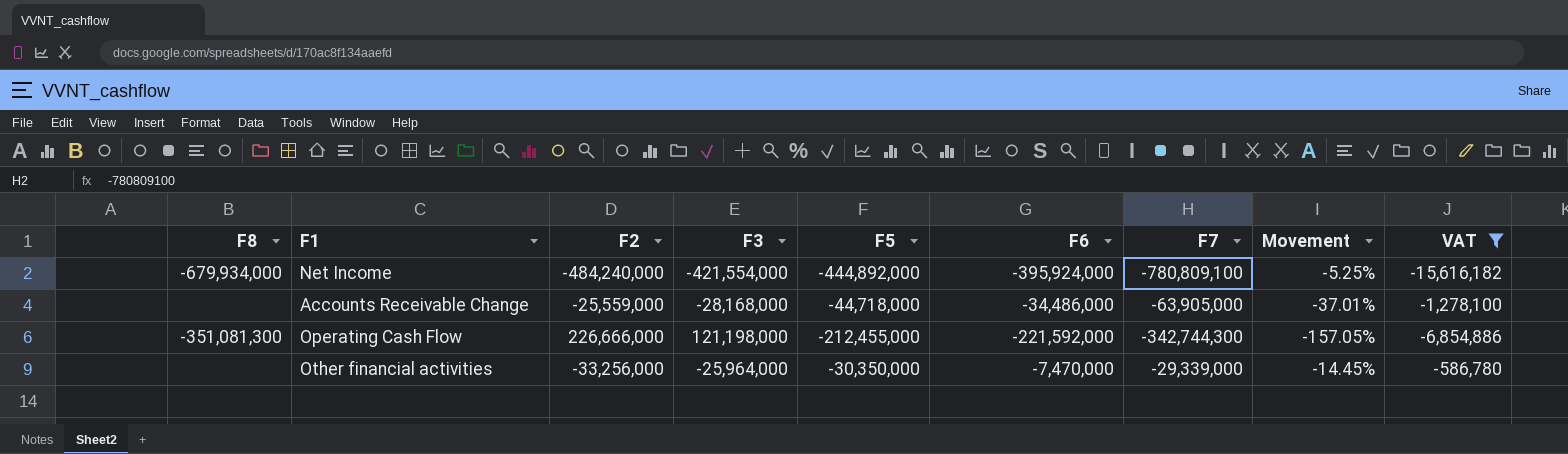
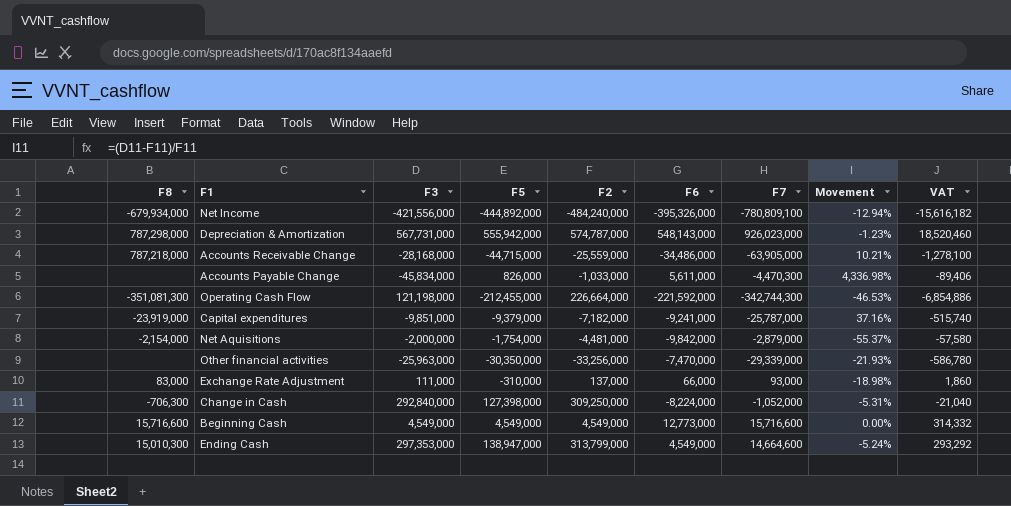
filter: VAT <= -586,780 -> none
column F2 | position: 3 -> 5
column Movement | formula: ([F3] - [F5]) / [F5] -> ([F3] - [F2]) / [F2]
Net Income | F3: -421,554,000 -> -421,556,000
Net Income | F6: -395,924,000 -> -395,326,000
Accounts Receivable Change | F8: none -> 787,218,000
Accounts Receivable Change | F5: -44,718,000 -> -44,715,000
Operating Cash Flow | F2: 226,666,000 -> 226,664,000
Other financial activities | F3: -25,964,000 -> -25,963,000

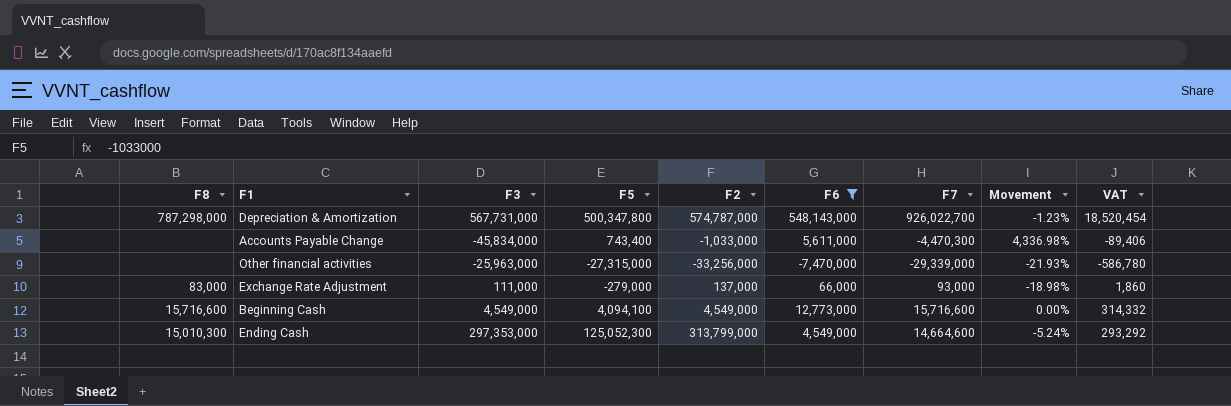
filter: none -> F6 >= -7,470,000
Depreciation & Amortization | F5: 555,942,000 -> 500,347,800
Depreciation & Amortization | F7: 926,023,000 -> 926,022,700
Depreciation & Amortization | VAT: 18,520,460 -> 18,520,454
Accounts Payable Change | F5: 826,000 -> 743,400
Other financial activities | F5: -30,350,000 -> -27,315,000
Exchange Rate Adjustment | F5: -310,000 -> -279,000
Beginning Cash | F5: 4,549,000 -> 4,094,100
Ending Cash | F5: 138,947,000 -> 125,052,300

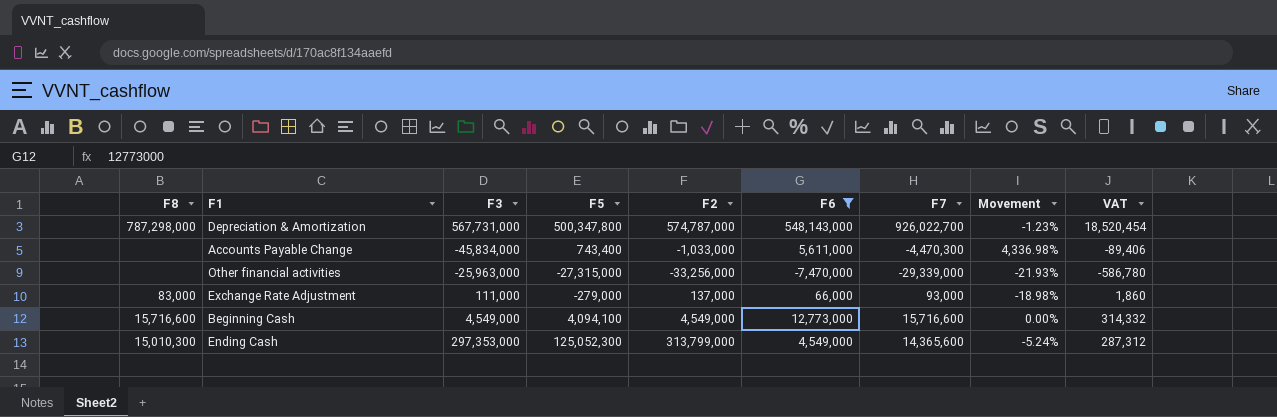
Ending Cash | F7: 14,664,600 -> 14,365,600
Ending Cash | VAT: 293,292 -> 287,312

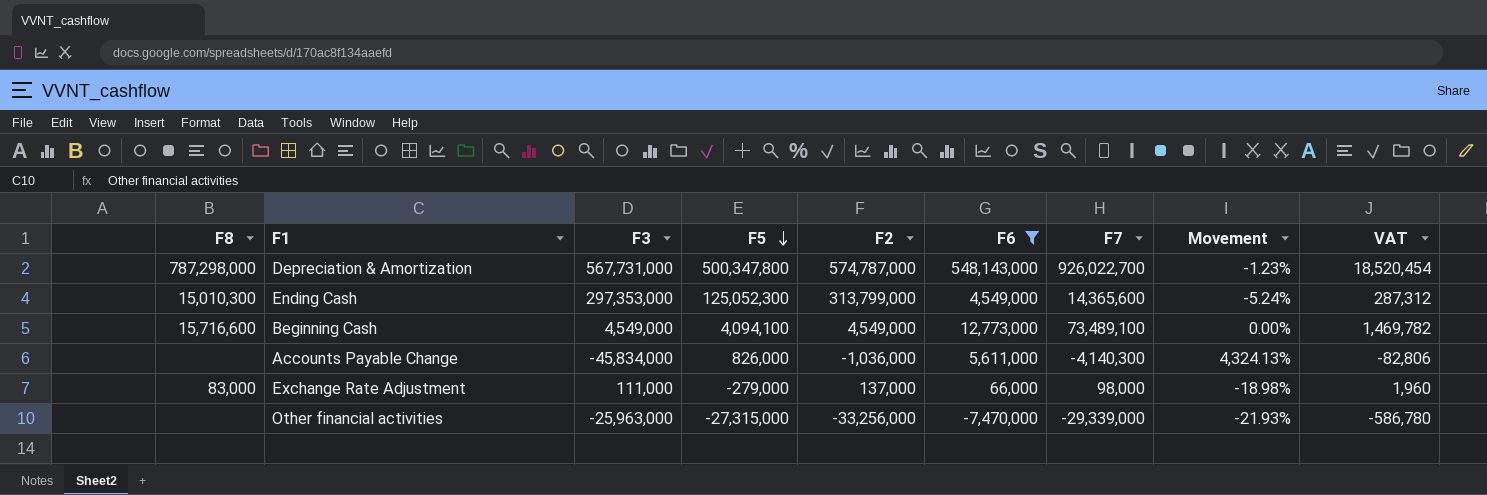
row order: none -> F5 descending
Beginning Cash | F7: 15,716,600 -> 73,489,100
Beginning Cash | VAT: 314,332 -> 1,469,782
Accounts Payable Change | F5: 743,400 -> 826,000
Accounts Payable Change | F2: -1,033,000 -> -1,036,000
Accounts Payable Change | F7: -4,470,300 -> -4,140,300
Accounts Payable Change | Movement: 4,336.98% -> 4,324.13%
Accounts Payable Change | VAT: -89,406 -> -82,806
Exchange Rate Adjustment | F7: 93,000 -> 98,000
Exchange Rate Adjustment | VAT: 1,860 -> 1,960

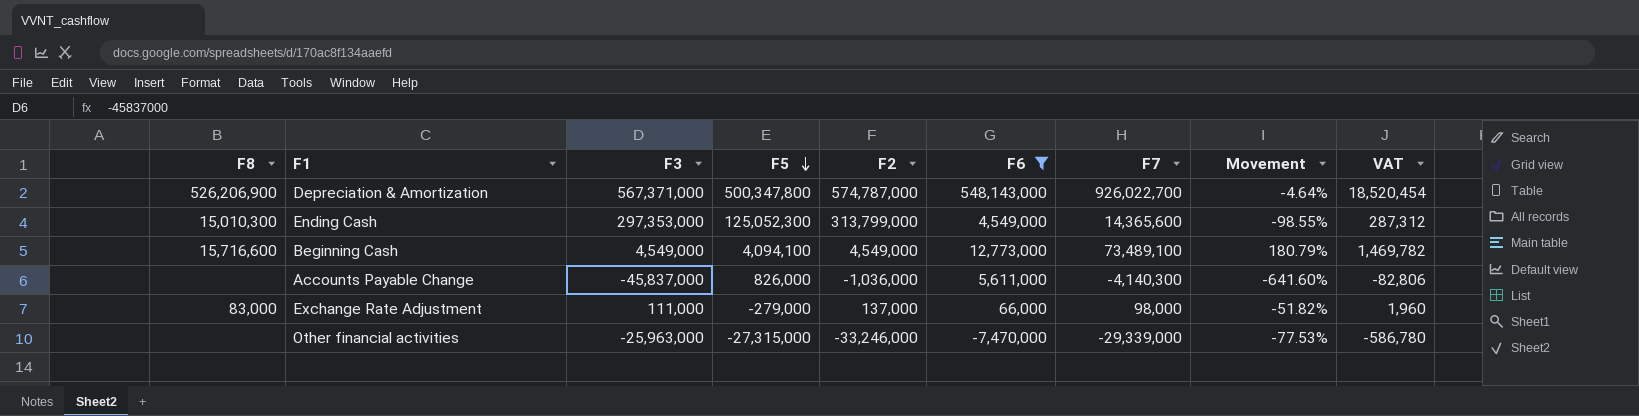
column Movement | formula: ([F3] - [F2]) / [F2] -> ([F6] - [F2]) / [F2]
Depreciation & Amortization | F8: 787,298,000 -> 526,206,900
Depreciation & Amortization | F3: 567,731,000 -> 567,371,000
Accounts Payable Change | F3: -45,834,000 -> -45,837,000
Other financial activities | F2: -33,256,000 -> -33,246,000

